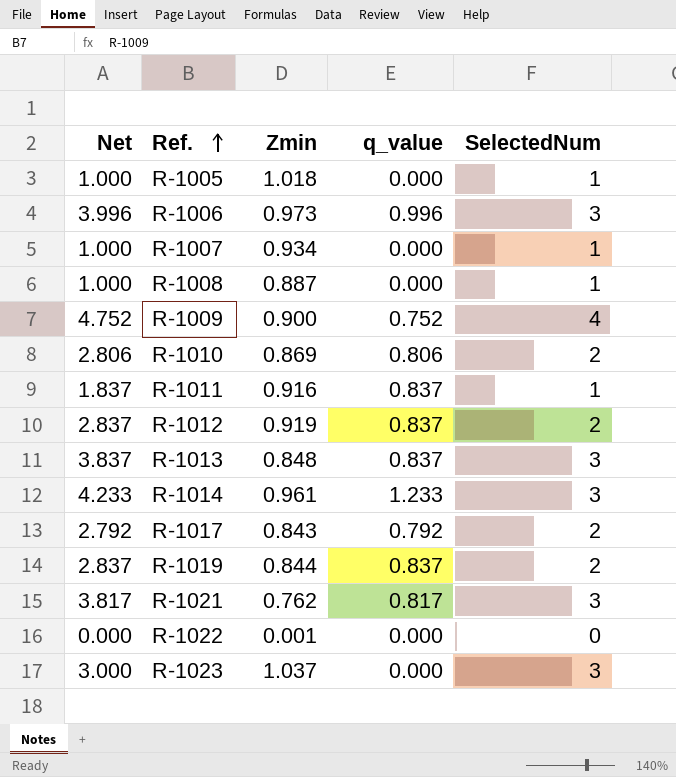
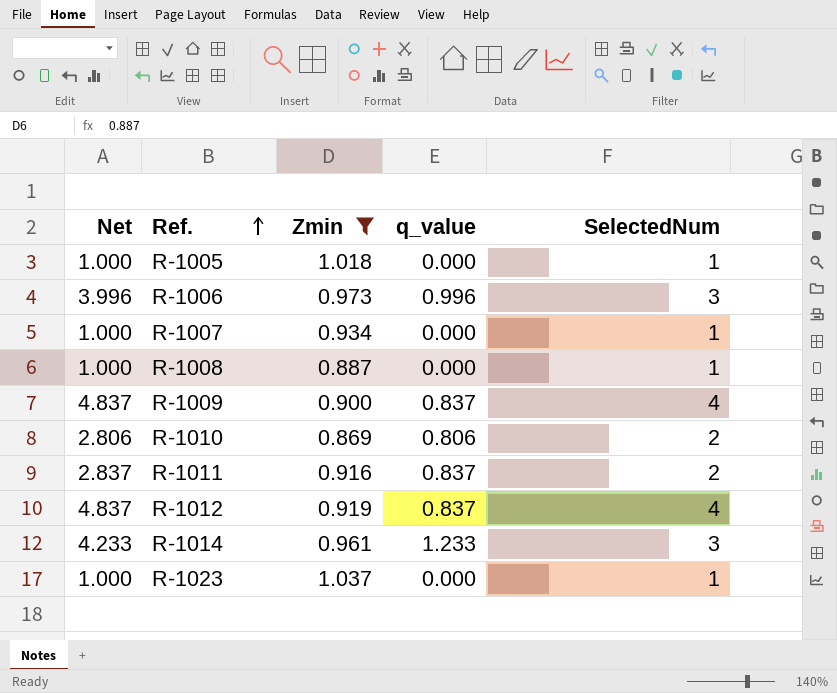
filter: none -> Zmin >= 0.869
R-1009 | Net: 4.752 -> 4.837
R-1009 | q_value: 0.752 -> 0.837
R-1011 | Net: 1.837 -> 2.837
R-1011 | SelectedNum: 1 -> 2
R-1012 | Net: 2.837 -> 4.837
R-1012 | SelectedNum: 2 -> 4
R-1023 | Net: 3.000 -> 1.000
R-1023 | SelectedNum: 3 -> 1

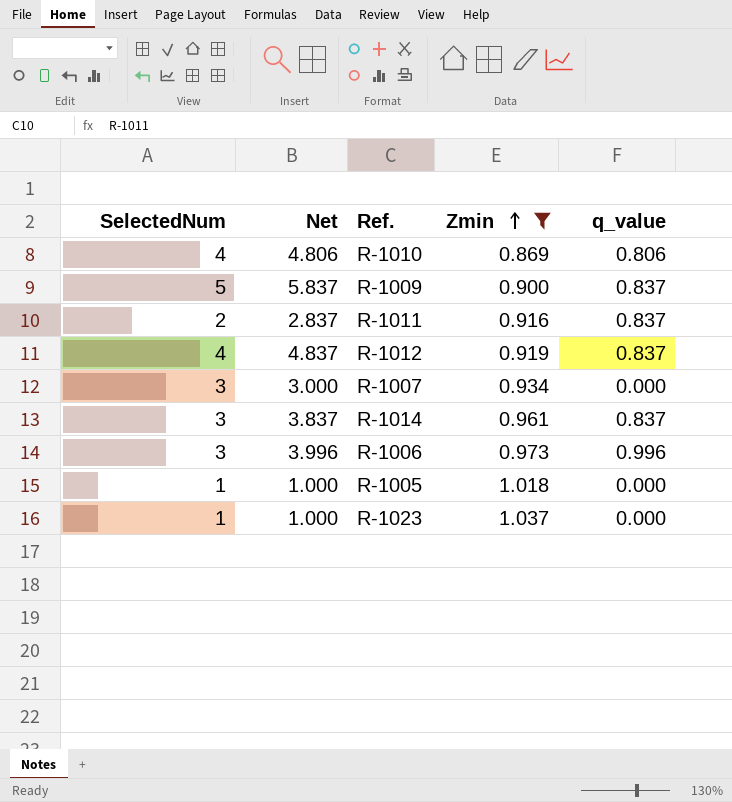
row order: Ref. ascending -> Zmin ascending
column SelectedNum | position: 5 -> 1
row R-1008: 1.000 | 0.887 | 0.000 | 1 -> none
R-1010 | SelectedNum: 2 -> 4
R-1010 | Net: 2.806 -> 4.806
R-1009 | SelectedNum: 4 -> 5
R-1009 | Net: 4.837 -> 5.837
R-1007 | SelectedNum: 1 -> 3
R-1007 | Net: 1.000 -> 3.000
R-1014 | Net: 4.233 -> 3.837
R-1014 | q_value: 1.233 -> 0.837

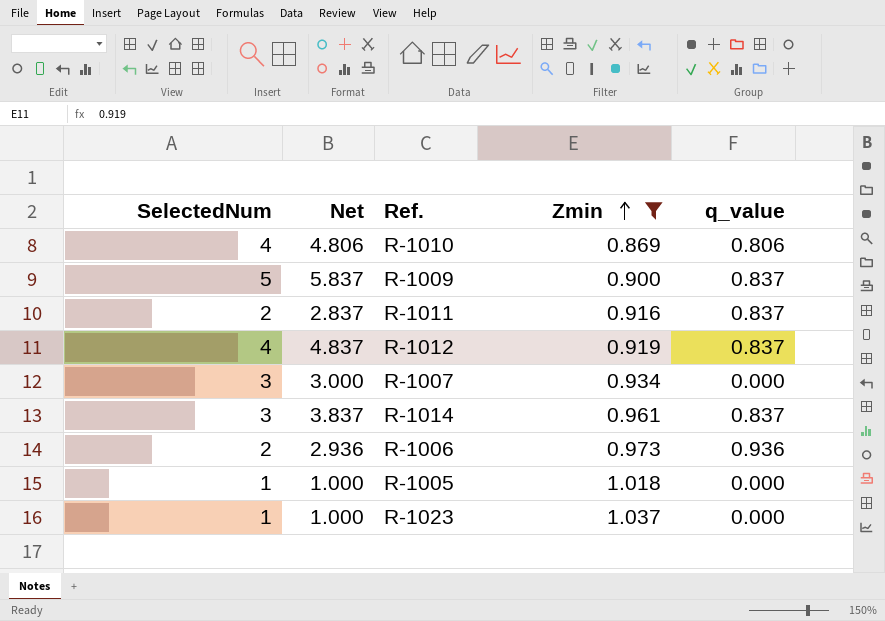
R-1006 | SelectedNum: 3 -> 2
R-1006 | Net: 3.996 -> 2.936
R-1006 | q_value: 0.996 -> 0.936

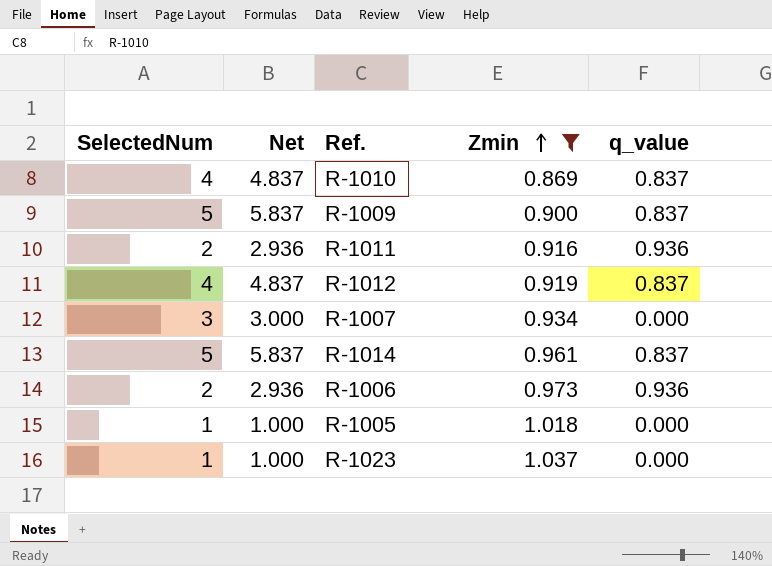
R-1010 | Net: 4.806 -> 4.837
R-1010 | q_value: 0.806 -> 0.837
R-1011 | Net: 2.837 -> 2.936
R-1011 | q_value: 0.837 -> 0.936
R-1014 | SelectedNum: 3 -> 5
R-1014 | Net: 3.837 -> 5.837

